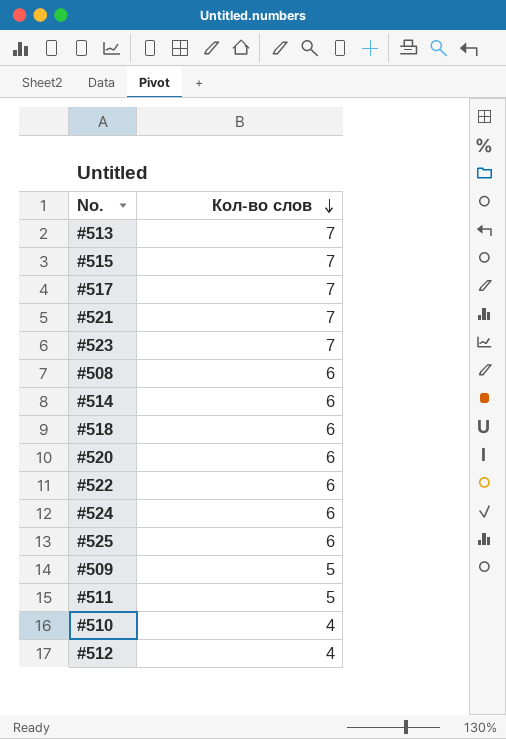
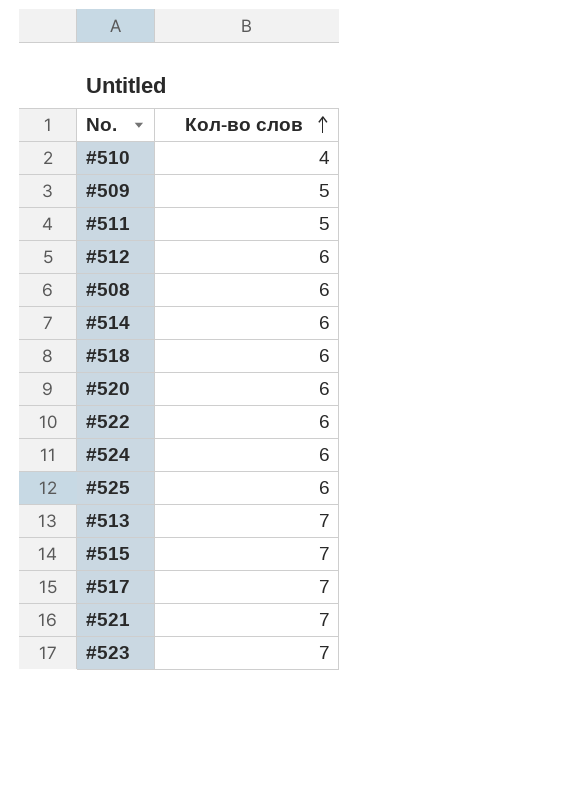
row order: Кол-во слов descending -> Кол-во слов ascending
#512 | Кол-во слов: 4 -> 6

